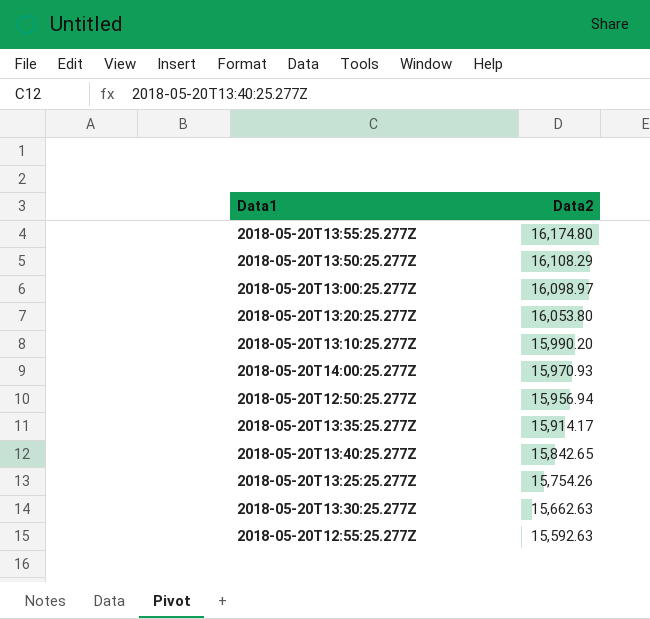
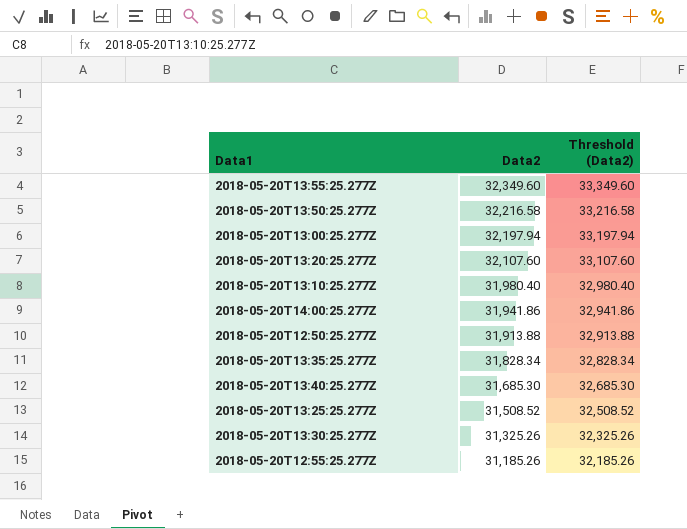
column Threshold (Data2) | formula: none -> [Data2] + 1000
2018-05-20T13:55:25.277Z | Data2: 16,174.80 -> 32,349.60
2018-05-20T13:50:25.277Z | Data2: 16,108.29 -> 32,216.58
2018-05-20T13:00:25.277Z | Data2: 16,098.97 -> 32,197.94
2018-05-20T13:20:25.277Z | Data2: 16,053.80 -> 32,107.60
2018-05-20T13:10:25.277Z | Data2: 15,990.20 -> 31,980.40
2018-05-20T14:00:25.277Z | Data2: 15,970.93 -> 31,941.86
2018-05-20T12:50:25.277Z | Data2: 15,956.94 -> 31,913.88
2018-05-20T13:35:25.277Z | Data2: 15,914.17 -> 31,828.34
2018-05-20T13:40:25.277Z | Data2: 15,842.65 -> 31,685.30
2018-05-20T13:25:25.277Z | Data2: 15,754.26 -> 31,508.52
2018-05-20T13:30:25.277Z | Data2: 15,662.63 -> 31,325.26
2018-05-20T12:55:25.277Z | Data2: 15,592.63 -> 31,185.26

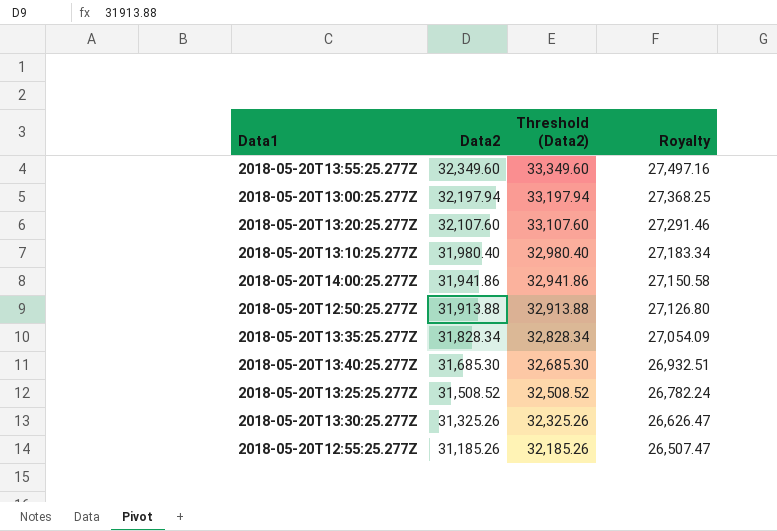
column Royalty | formula: none -> [Data2] * 0.85
row 2018-05-20T13:50:25.277Z: 32,216.58 | 33,216.58 -> none

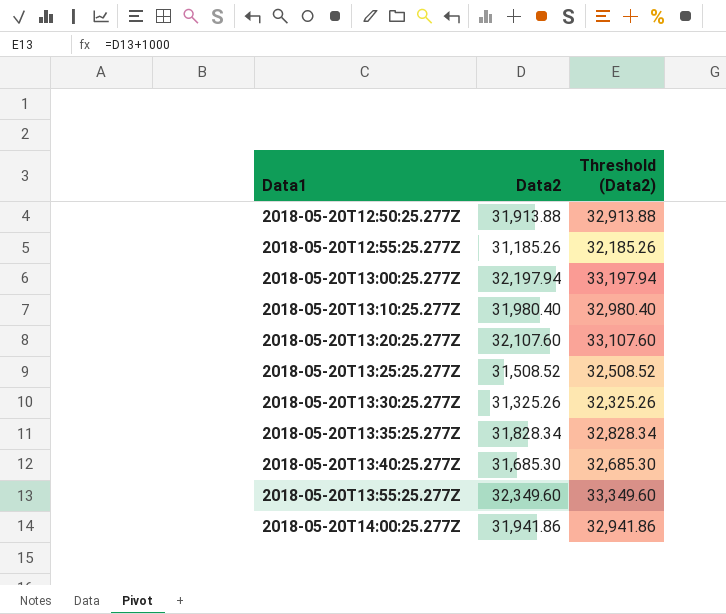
row order: Data2 descending -> Data1 ascending
column Royalty | formula: [Data2] * 0.85 -> none

